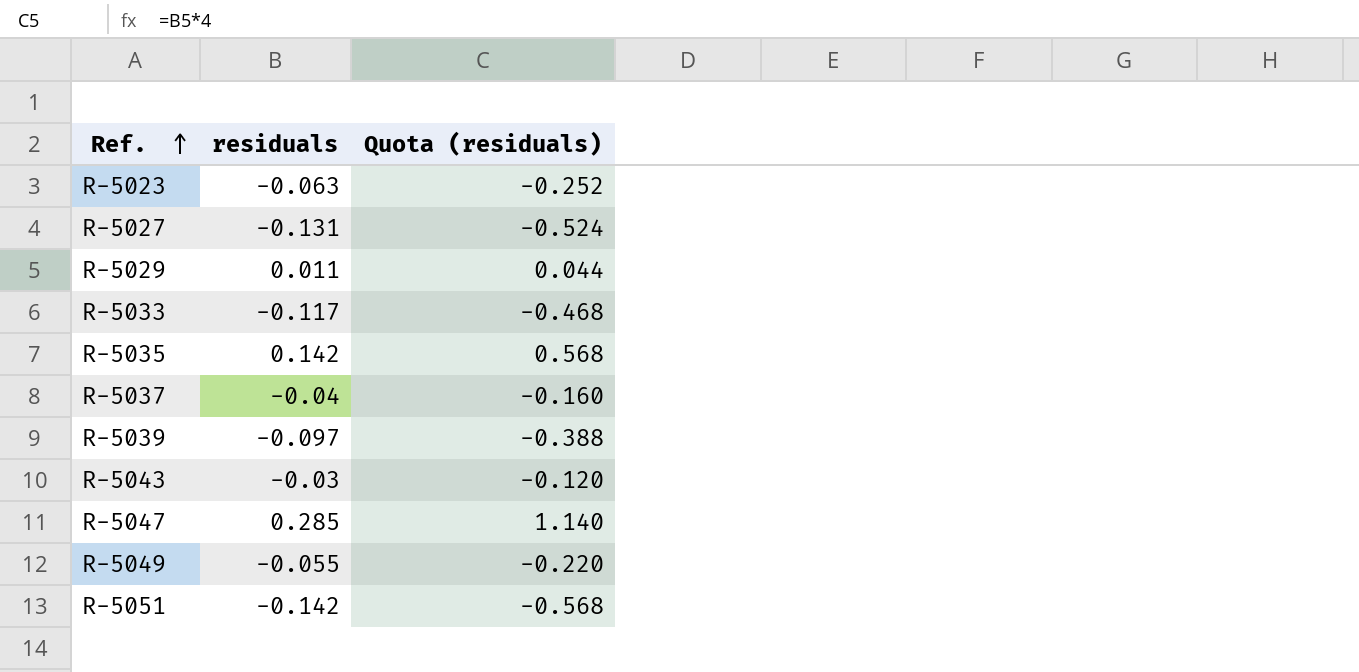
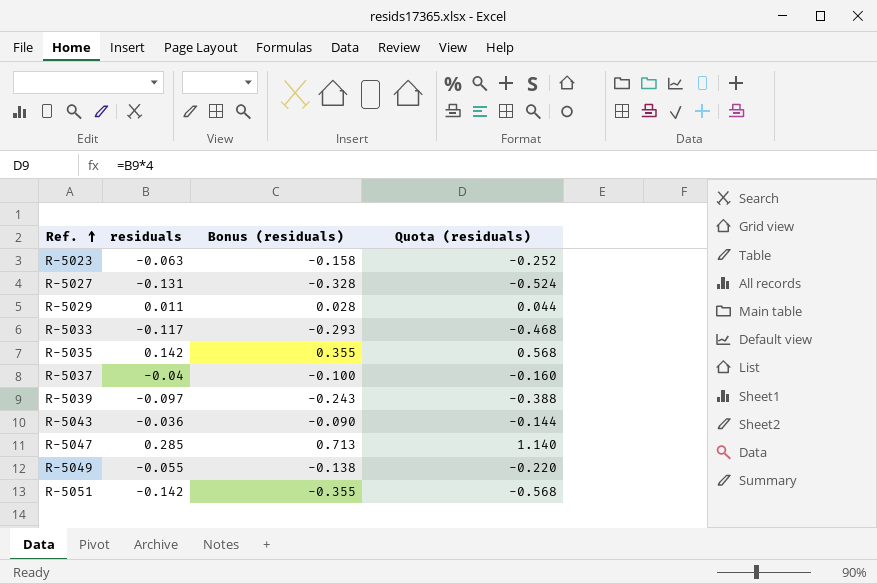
column Bonus (residuals) | formula: none -> [residuals] * 2.5
R-5043 | residuals: -0.03 -> -0.036
R-5043 | Quota (residuals): -0.120 -> -0.144

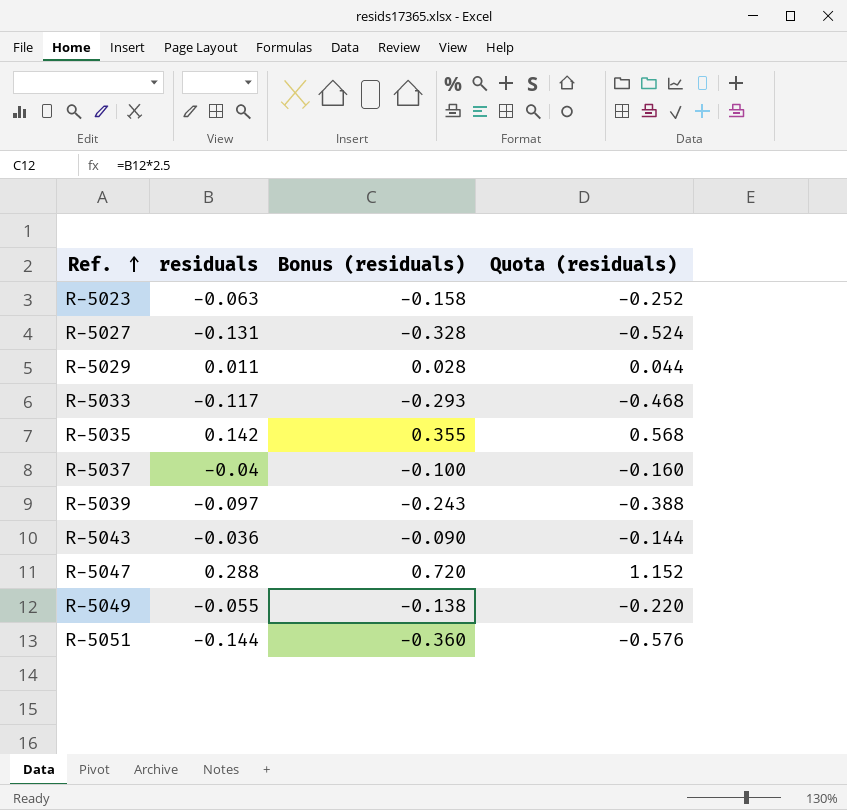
R-5047 | residuals: 0.285 -> 0.288
R-5047 | Bonus (residuals): 0.713 -> 0.720
R-5047 | Quota (residuals): 1.140 -> 1.152
R-5051 | residuals: -0.142 -> -0.144
R-5051 | Bonus (residuals): -0.355 -> -0.360
R-5051 | Quota (residuals): -0.568 -> -0.576

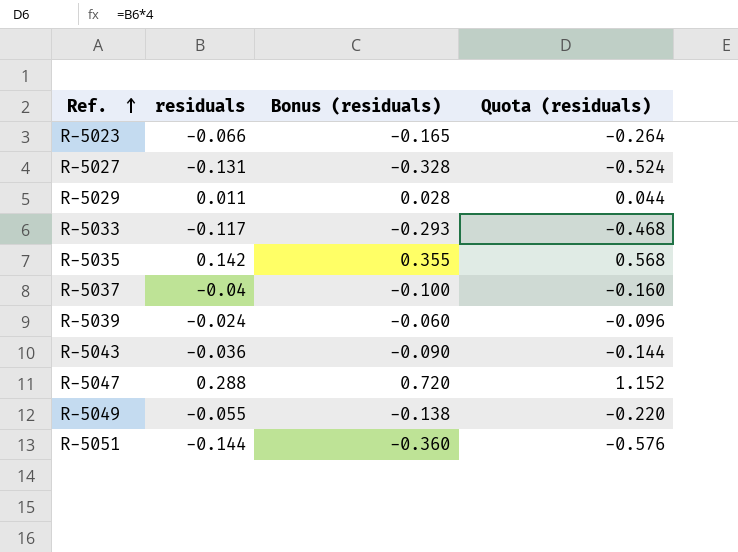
R-5023 | residuals: -0.063 -> -0.066
R-5023 | Bonus (residuals): -0.158 -> -0.165
R-5023 | Quota (residuals): -0.252 -> -0.264
R-5039 | residuals: -0.097 -> -0.024
R-5039 | Bonus (residuals): -0.243 -> -0.060
R-5039 | Quota (residuals): -0.388 -> -0.096

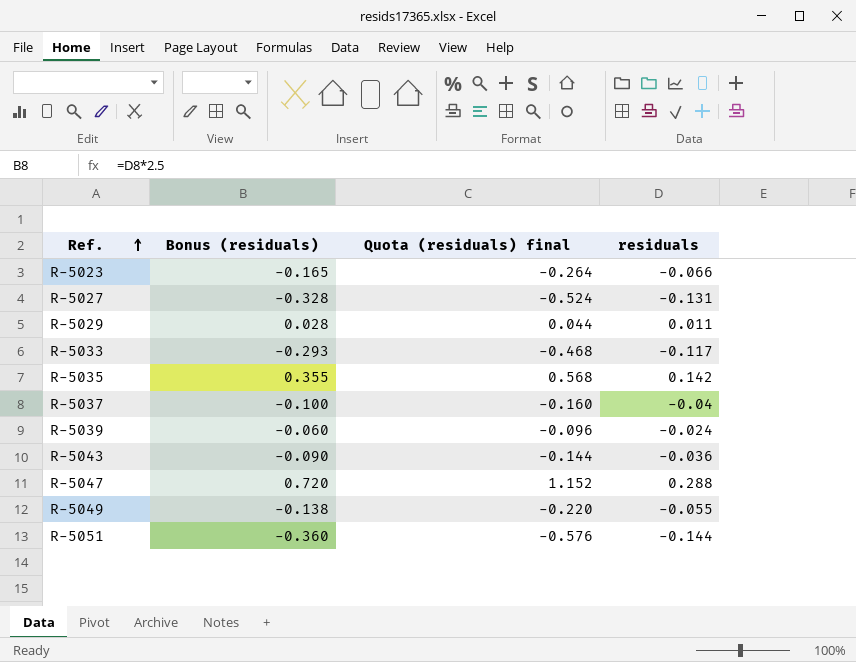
column name: Quota (residuals) -> Quota (residuals) final
column residuals | position: 2 -> 4

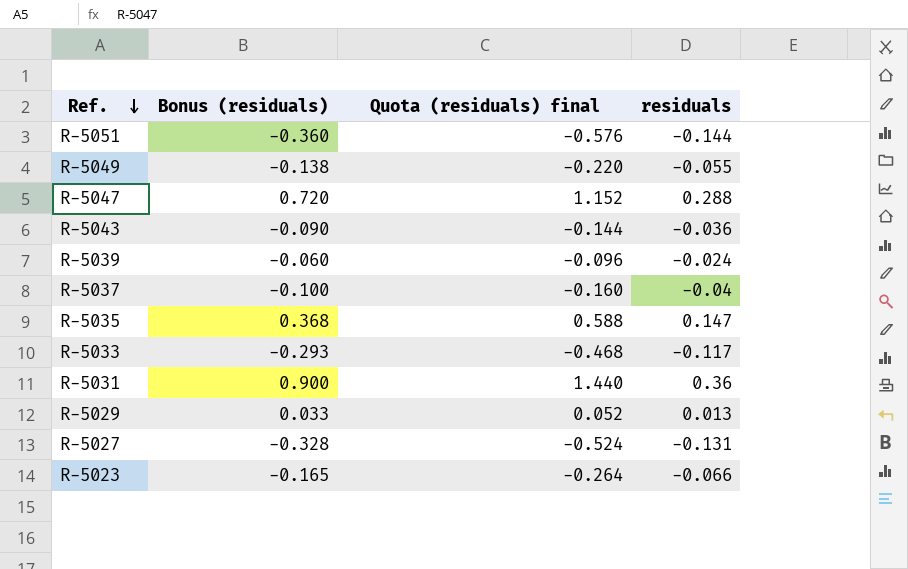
row order: Ref. ascending -> Ref. descending
R-5035 | Bonus (residuals): 0.355 -> 0.368
R-5035 | Quota (residuals) final: 0.568 -> 0.588
R-5035 | residuals: 0.142 -> 0.147
row R-5031: none -> 0.900 | 1.440 | 0.36
R-5029 | Bonus (residuals): 0.028 -> 0.033
R-5029 | Quota (residuals) final: 0.044 -> 0.052
R-5029 | residuals: 0.011 -> 0.013

